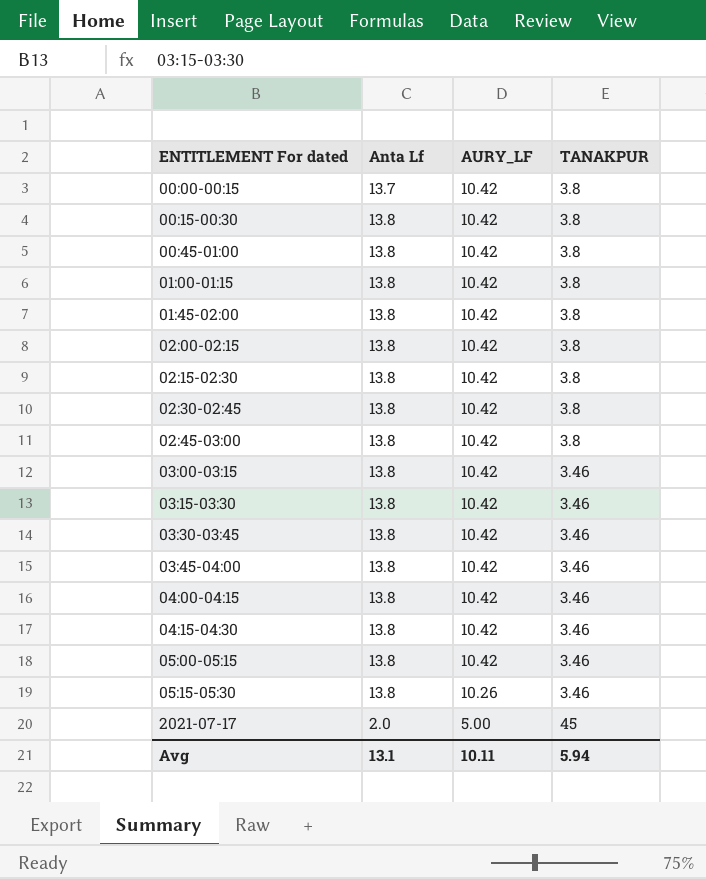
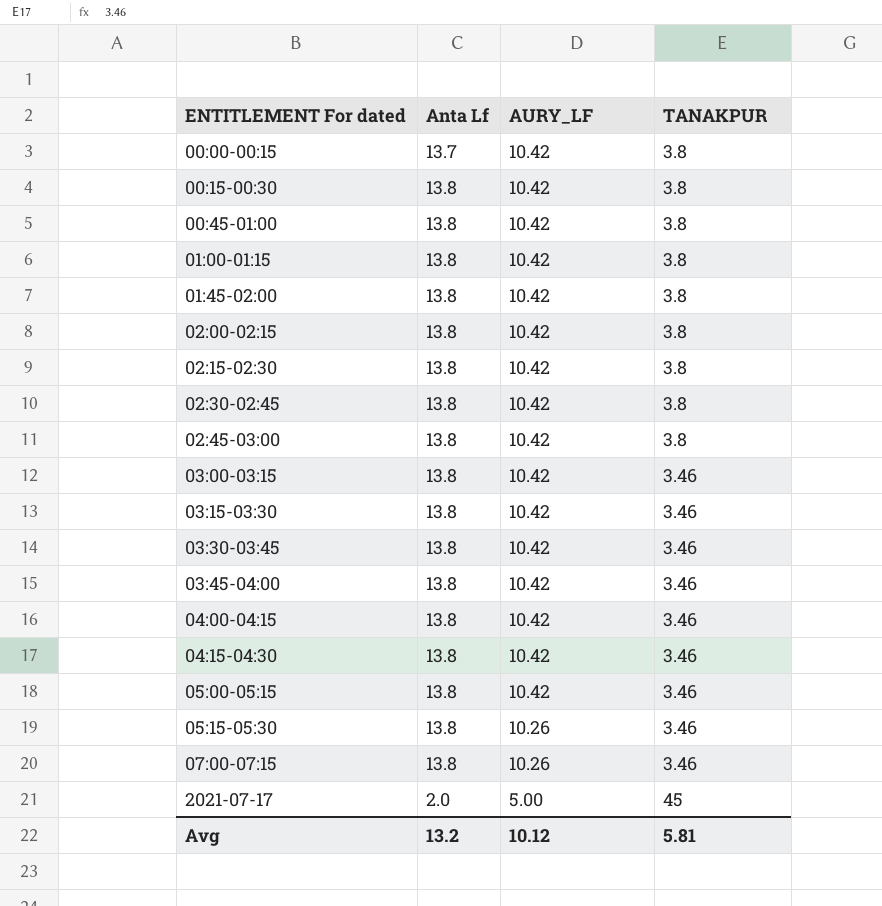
row 07:00-07:15: none -> 13.8 | 10.26 | 3.46
Avg | Anta Lf: 13.1 -> 13.2
Avg | AURY_LF: 10.11 -> 10.12
Avg | TANAKPUR: 5.94 -> 5.81

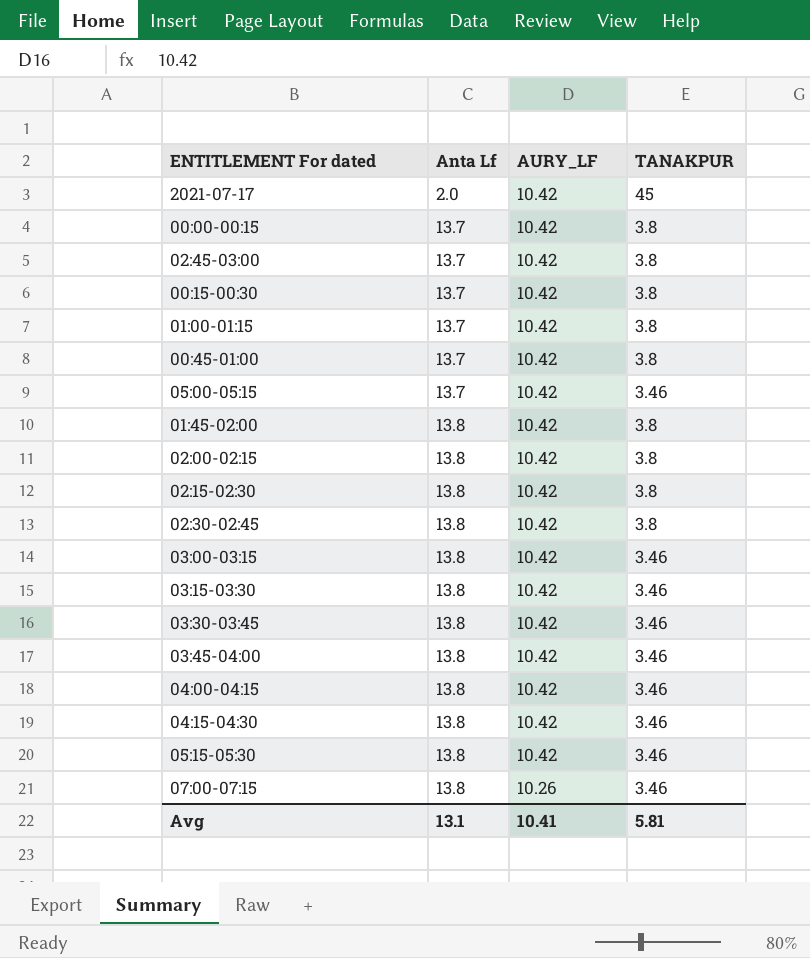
row order: ENTITLEMENT For dated ascending -> Anta Lf ascending
2021-07-17 | AURY_LF: 5.00 -> 10.42
02:45-03:00 | Anta Lf: 13.8 -> 13.7
00:15-00:30 | Anta Lf: 13.8 -> 13.7
01:00-01:15 | Anta Lf: 13.8 -> 13.7
00:45-01:00 | Anta Lf: 13.8 -> 13.7
05:00-05:15 | Anta Lf: 13.8 -> 13.7
05:15-05:30 | AURY_LF: 10.26 -> 10.42
Avg | Anta Lf: 13.2 -> 13.1
Avg | AURY_LF: 10.12 -> 10.41

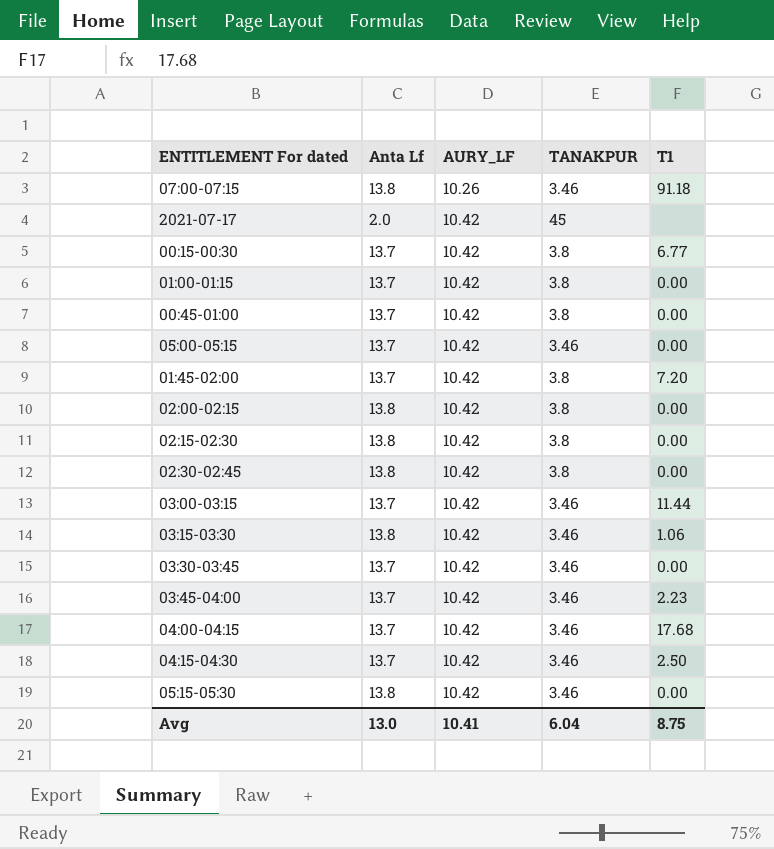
row order: Anta Lf ascending -> AURY_LF ascending
column T1 | position: none -> 5
row 00:00-00:15: 13.7 | 10.42 | 3.8 -> none
row 02:45-03:00: 13.7 | 10.42 | 3.8 -> none
01:45-02:00 | Anta Lf: 13.8 -> 13.7
03:00-03:15 | Anta Lf: 13.8 -> 13.7
03:30-03:45 | Anta Lf: 13.8 -> 13.7
03:45-04:00 | Anta Lf: 13.8 -> 13.7
04:00-04:15 | Anta Lf: 13.8 -> 13.7
04:15-04:30 | Anta Lf: 13.8 -> 13.7
Avg | Anta Lf: 13.1 -> 13.0
Avg | TANAKPUR: 5.81 -> 6.04

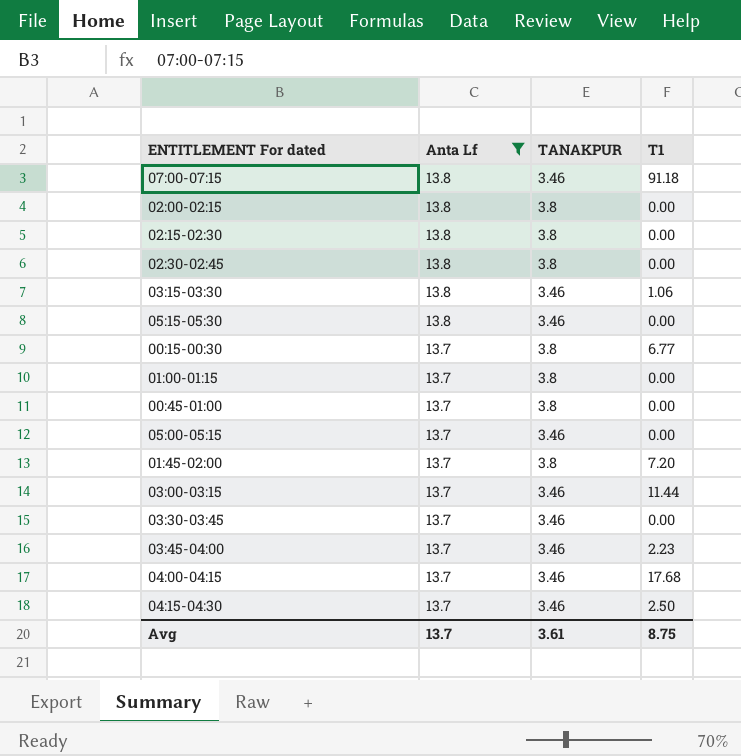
filter: none -> Anta Lf != 2.0
row order: AURY_LF ascending -> Anta Lf descending
column AURY_LF | position: 3 -> none
Avg | Anta Lf: 13.0 -> 13.7
Avg | TANAKPUR: 6.04 -> 3.61

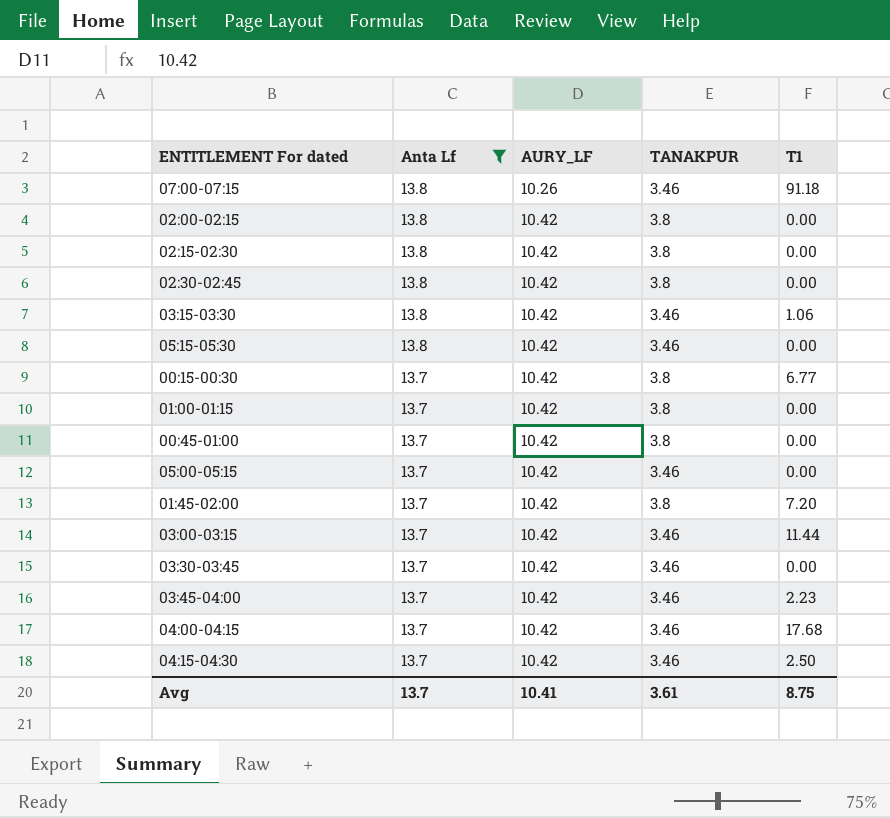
column AURY_LF | position: none -> 3

